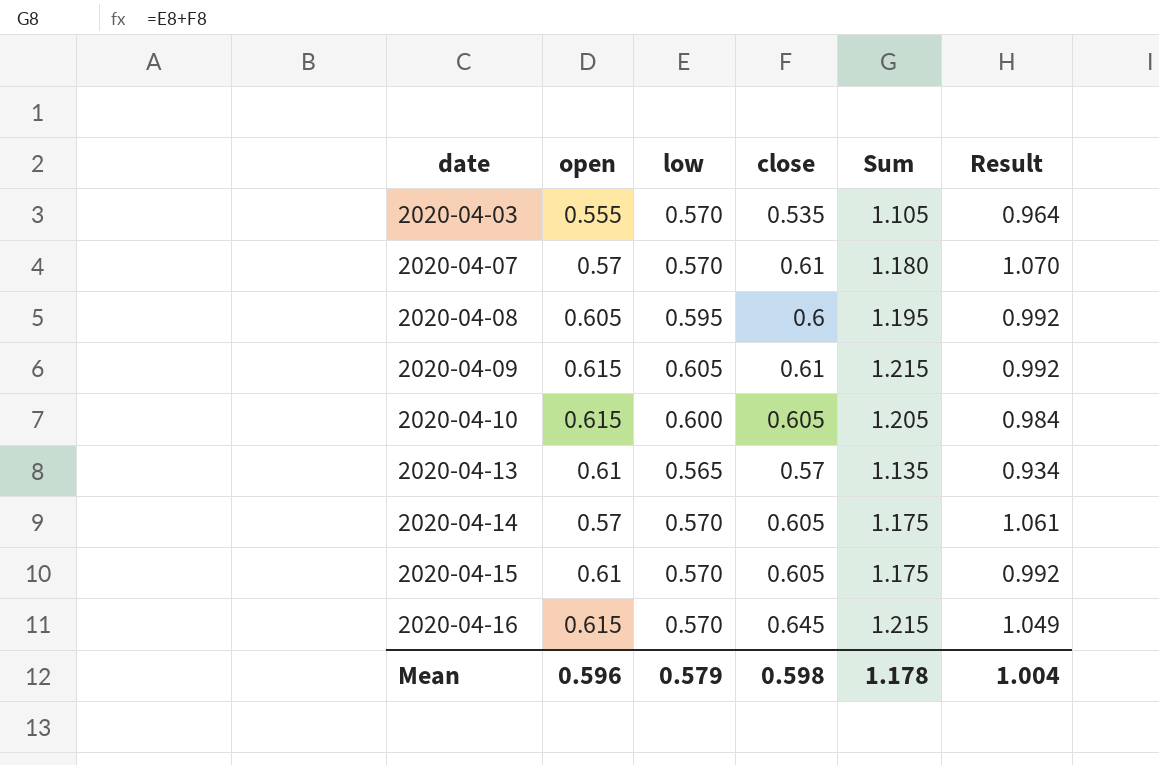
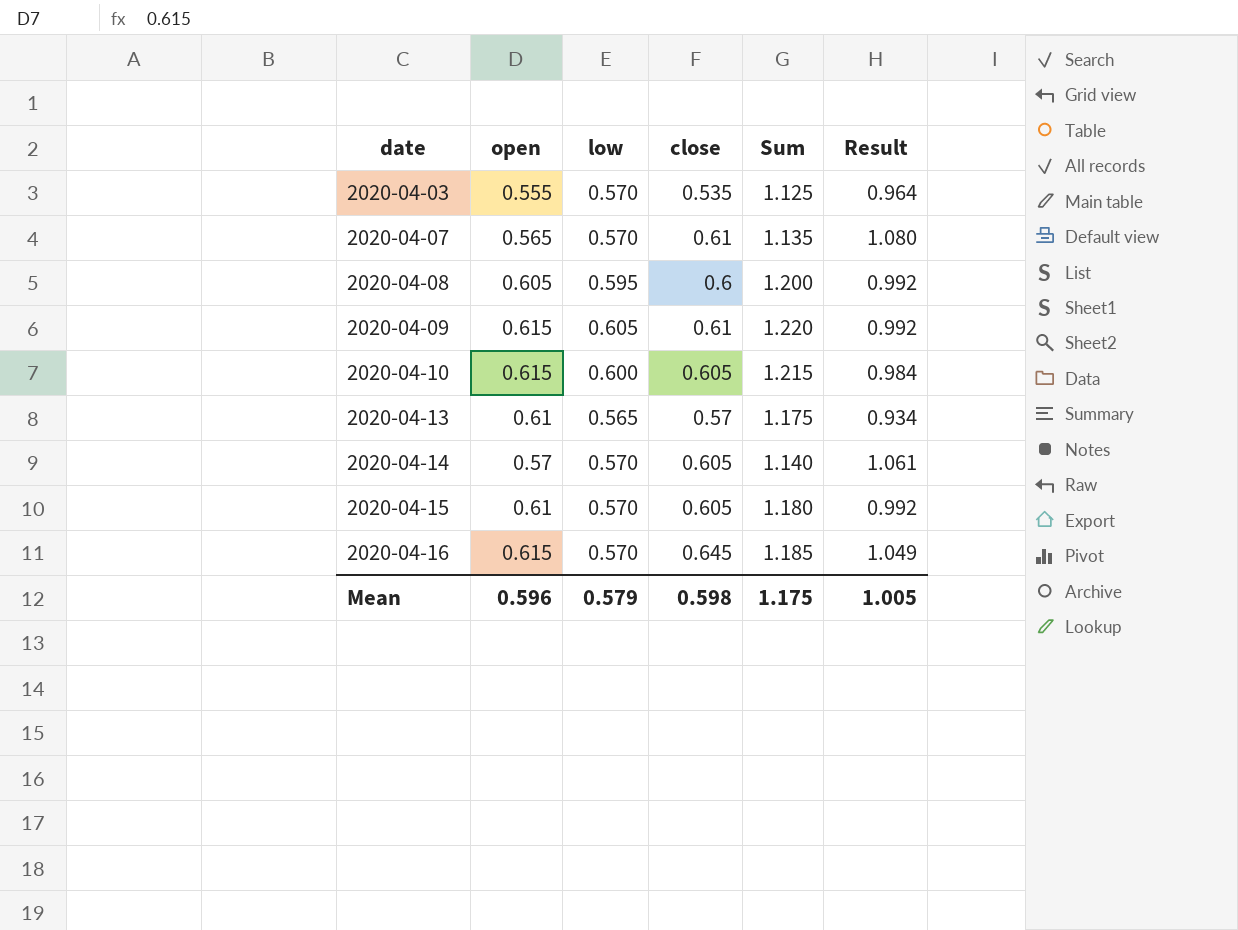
column Sum | formula: [low] + [close] -> [open] + [low]
2020-04-07 | open: 0.57 -> 0.565
2020-04-07 | Result: 1.070 -> 1.080
Mean | Sum: 1.178 -> 1.175
Mean | Result: 1.004 -> 1.005

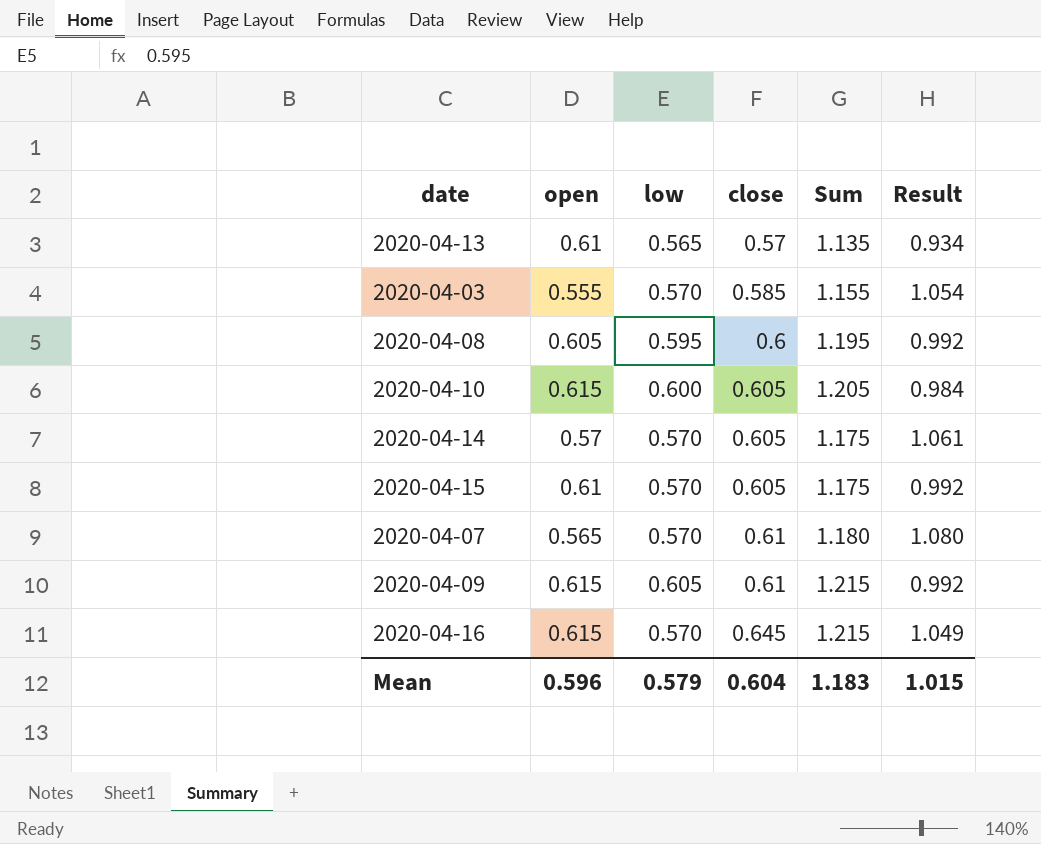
row order: date ascending -> close ascending
column Sum | formula: [open] + [low] -> [low] + [close]
2020-04-03 | close: 0.535 -> 0.585
2020-04-03 | Result: 0.964 -> 1.054
Mean | close: 0.598 -> 0.604
Mean | Sum: 1.175 -> 1.183
Mean | Result: 1.005 -> 1.015

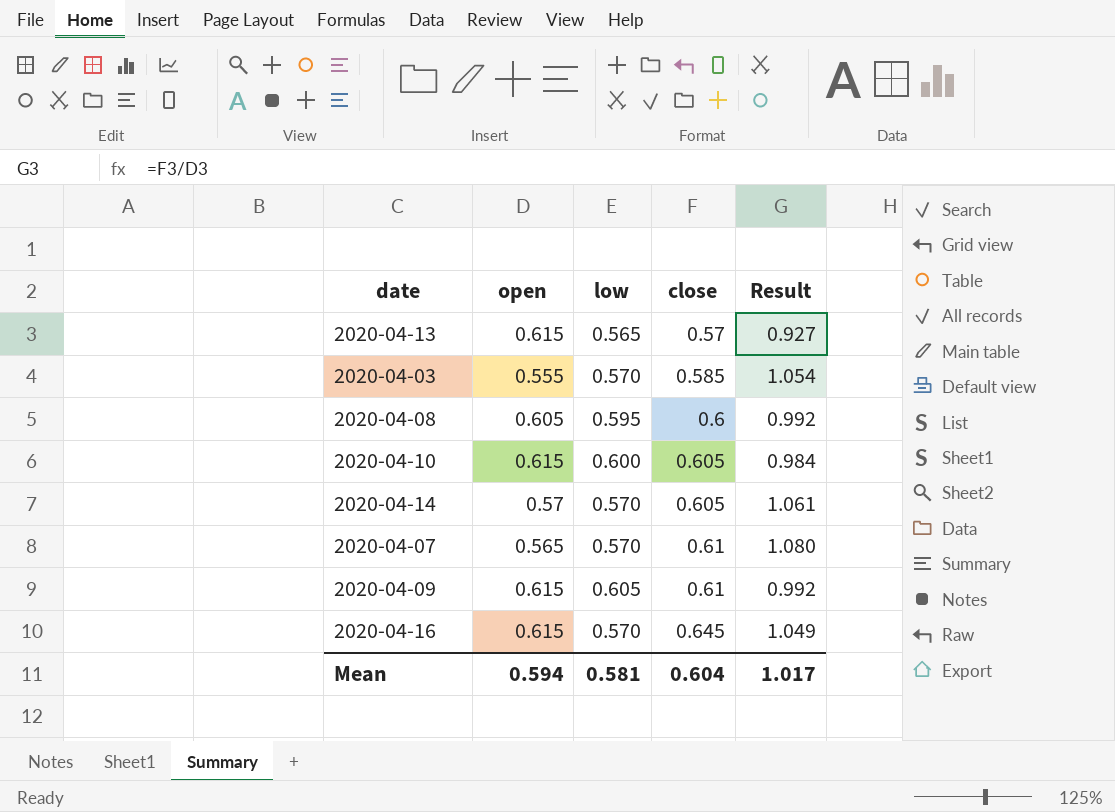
column Sum | formula: [low] + [close] -> none
row 2020-04-15: 0.61 | 0.570 | 0.605 | 1.175 | 0.992 -> none
2020-04-13 | open: 0.61 -> 0.615
2020-04-13 | Result: 0.934 -> 0.927
Mean | open: 0.596 -> 0.594
Mean | low: 0.579 -> 0.581
Mean | Result: 1.015 -> 1.017

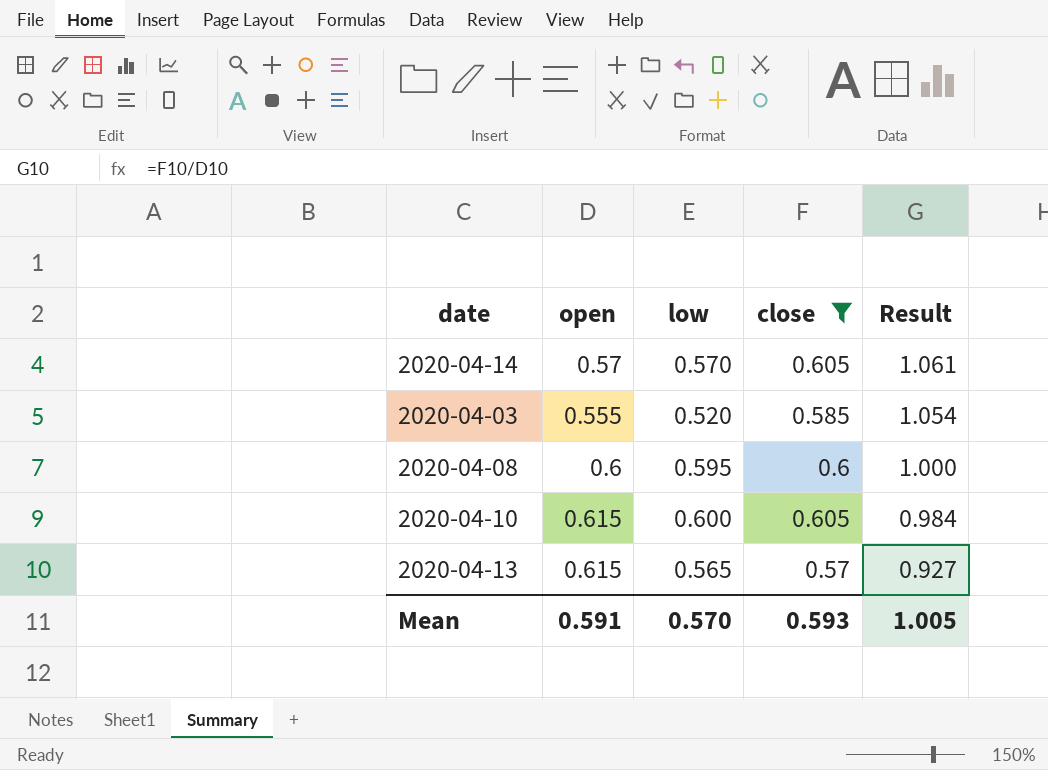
filter: none -> close <= 0.605
row order: close ascending -> Result descending
2020-04-03 | low: 0.570 -> 0.520
2020-04-08 | open: 0.605 -> 0.6
2020-04-08 | Result: 0.992 -> 1.000
Mean | open: 0.594 -> 0.591
Mean | low: 0.581 -> 0.570
Mean | close: 0.604 -> 0.593
Mean | Result: 1.017 -> 1.005

